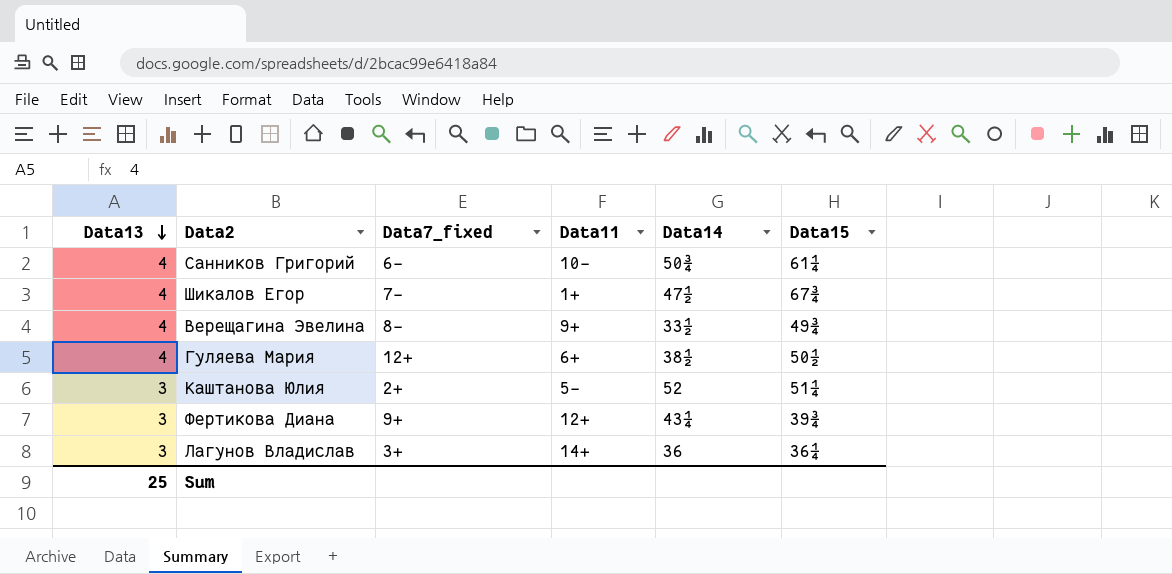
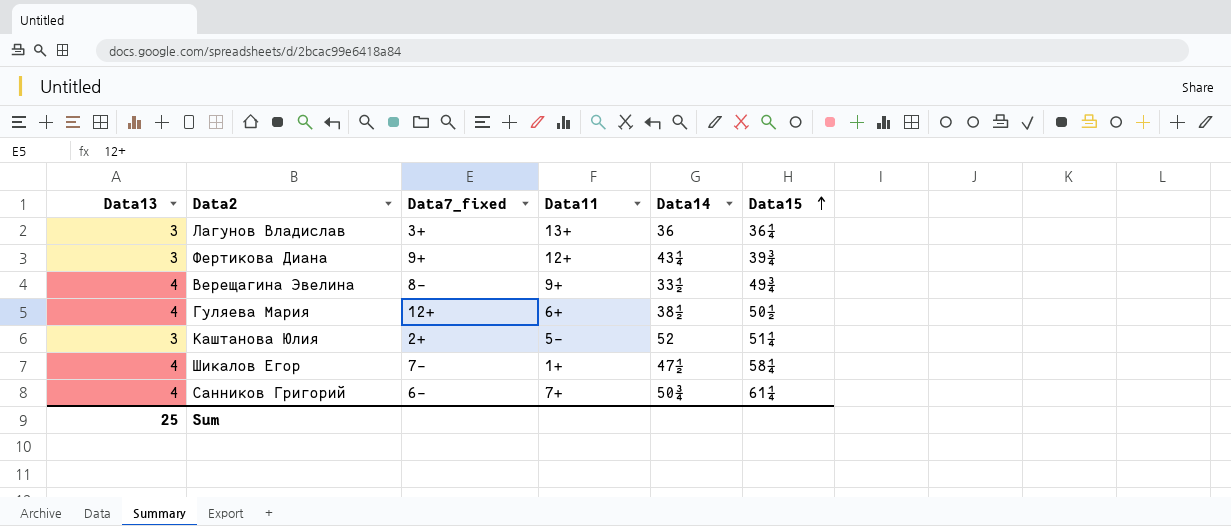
row order: Data13 descending -> Data15 ascending
Лагунов Владислав | Data11: 14+ -> 13+
Шикалов Егор | Data15: 67¾ -> 58¼
Санников Григорий | Data11: 10- -> 7+

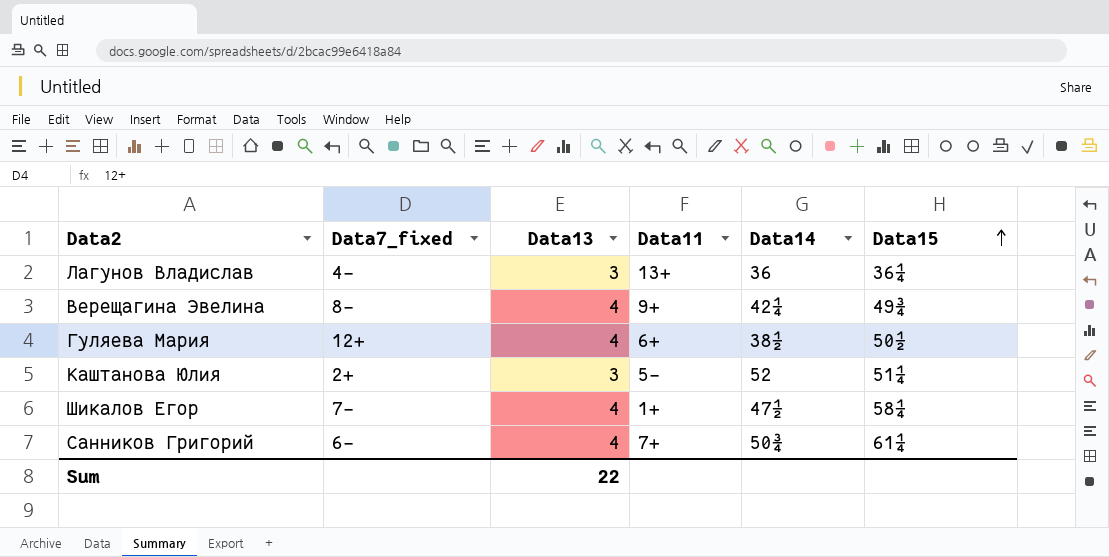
column Data13 | position: 1 -> 3
row Фертикова Диана: 3 | 9+ | 12+ | 43¼ | 39¾ -> none
Лагунов Владислав | Data7_fixed: 3+ -> 4-
Верещагина Эвелина | Data14: 33½ -> 42¼
Sum | Data13: 25 -> 22

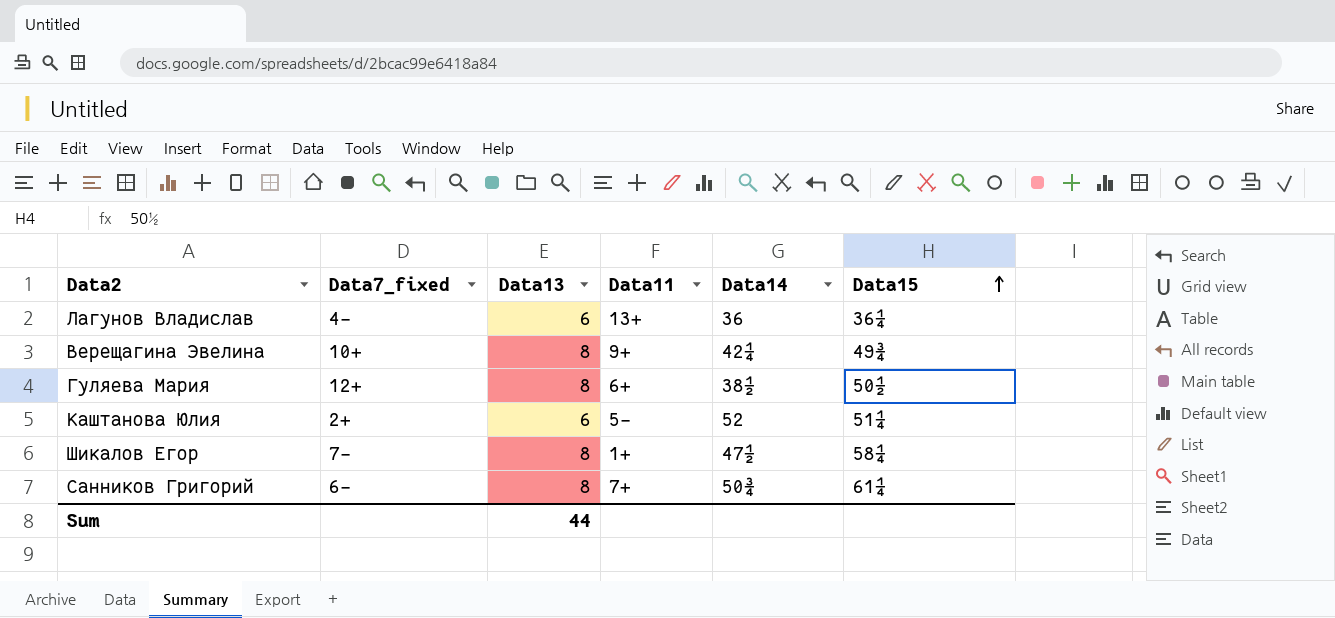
Лагунов Владислав | Data13: 3 -> 6
Верещагина Эвелина | Data7_fixed: 8- -> 10+
Верещагина Эвелина | Data13: 4 -> 8
Гуляева Мария | Data13: 4 -> 8
Каштанова Юлия | Data13: 3 -> 6
Шикалов Егор | Data13: 4 -> 8
Санников Григорий | Data13: 4 -> 8
Sum | Data13: 22 -> 44

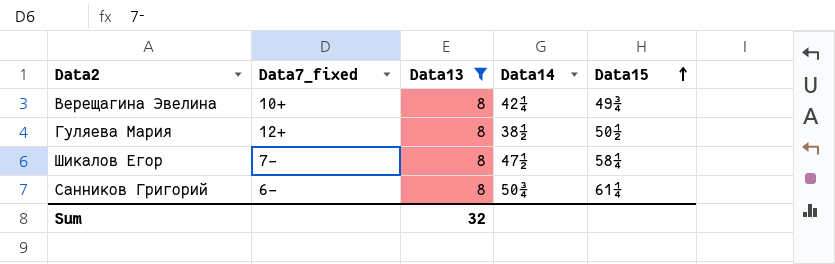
filter: none -> Data13 = 8
column Data11 | position: 4 -> none
Sum | Data13: 44 -> 32

